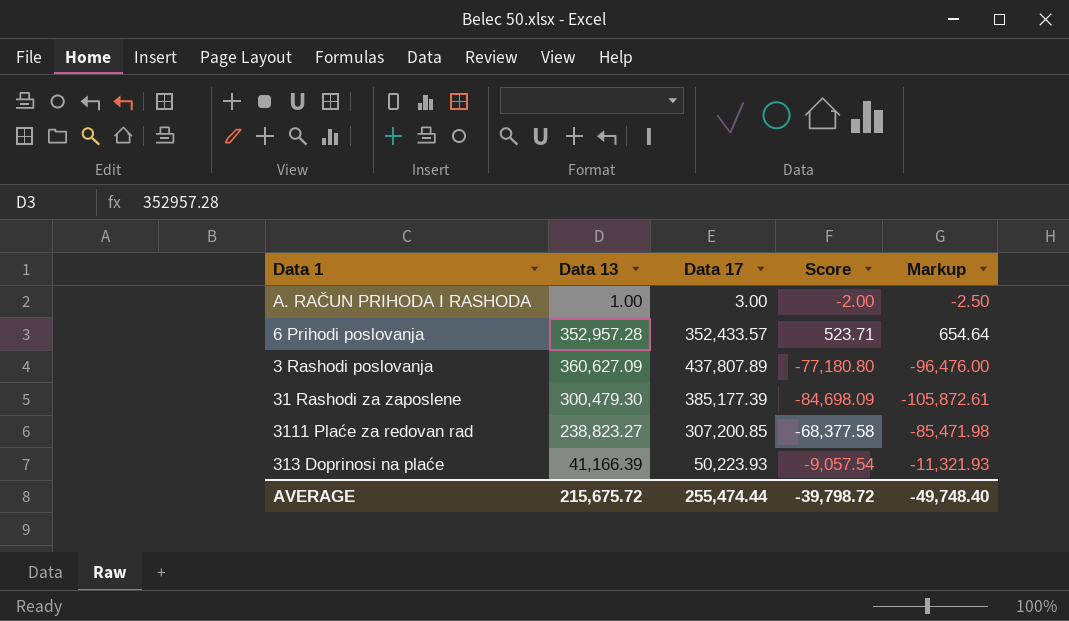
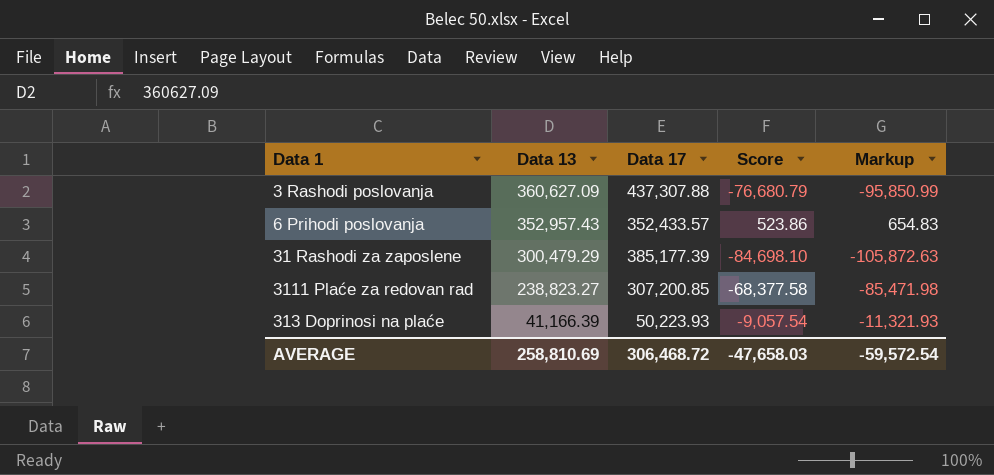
row order: none -> Data 13 descending
row A. RAČUN PRIHODA I RASHODA: 1.00 | 3.00 | -2.00 | -2.50 -> none
3 Rashodi poslovanja | Data 17: 437,807.89 -> 437,307.88
3 Rashodi poslovanja | Score: -77,180.80 -> -76,680.79
3 Rashodi poslovanja | Markup: -96,476.00 -> -95,850.99
6 Prihodi poslovanja | Data 13: 352,957.28 -> 352,957.43
6 Prihodi poslovanja | Score: 523.71 -> 523.86
6 Prihodi poslovanja | Markup: 654.64 -> 654.83
31 Rashodi za zaposlene | Data 13: 300,479.30 -> 300,479.29
31 Rashodi za zaposlene | Score: -84,698.09 -> -84,698.10
31 Rashodi za zaposlene | Markup: -105,872.61 -> -105,872.63
AVERAGE | Data 13: 215,675.72 -> 258,810.69
AVERAGE | Data 17: 255,474.44 -> 306,468.72
AVERAGE | Score: -39,798.72 -> -47,658.03
AVERAGE | Markup: -49,748.40 -> -59,572.54

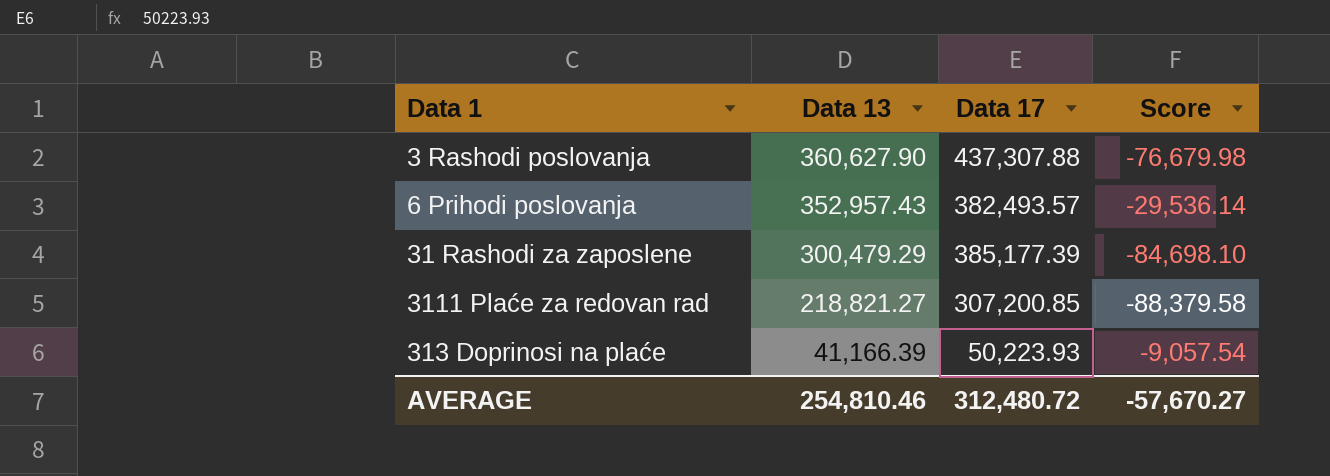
column Markup | formula: [Score] * 1.25 -> none
3 Rashodi poslovanja | Data 13: 360,627.09 -> 360,627.90
3 Rashodi poslovanja | Score: -76,680.79 -> -76,679.98
6 Prihodi poslovanja | Data 17: 352,433.57 -> 382,493.57
6 Prihodi poslovanja | Score: 523.86 -> -29,536.14
3111 Plaće za redovan rad | Data 13: 238,823.27 -> 218,821.27
3111 Plaće za redovan rad | Score: -68,377.58 -> -88,379.58
AVERAGE | Data 13: 258,810.69 -> 254,810.46
AVERAGE | Data 17: 306,468.72 -> 312,480.72
AVERAGE | Score: -47,658.03 -> -57,670.27

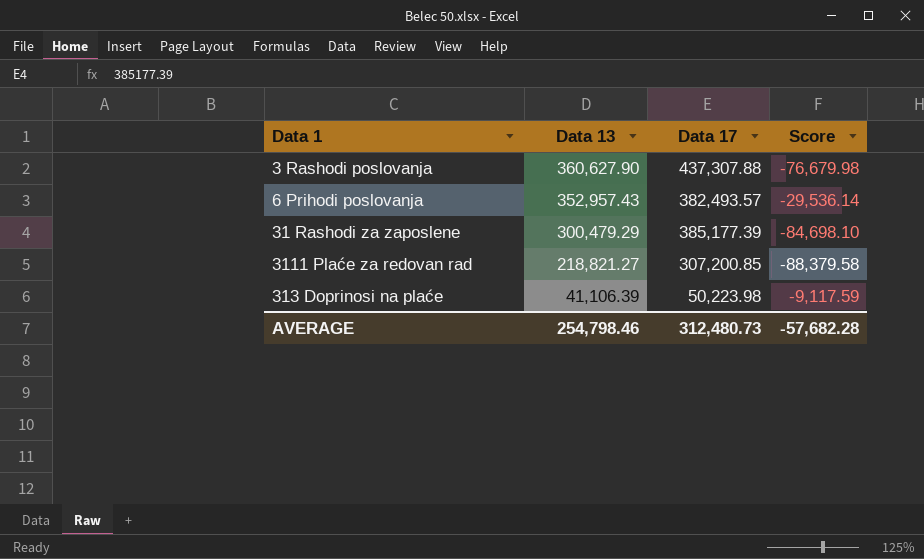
313 Doprinosi na plaće | Data 13: 41,166.39 -> 41,106.39
313 Doprinosi na plaće | Data 17: 50,223.93 -> 50,223.98
313 Doprinosi na plaće | Score: -9,057.54 -> -9,117.59
AVERAGE | Data 13: 254,810.46 -> 254,798.46
AVERAGE | Data 17: 312,480.72 -> 312,480.73
AVERAGE | Score: -57,670.27 -> -57,682.28

